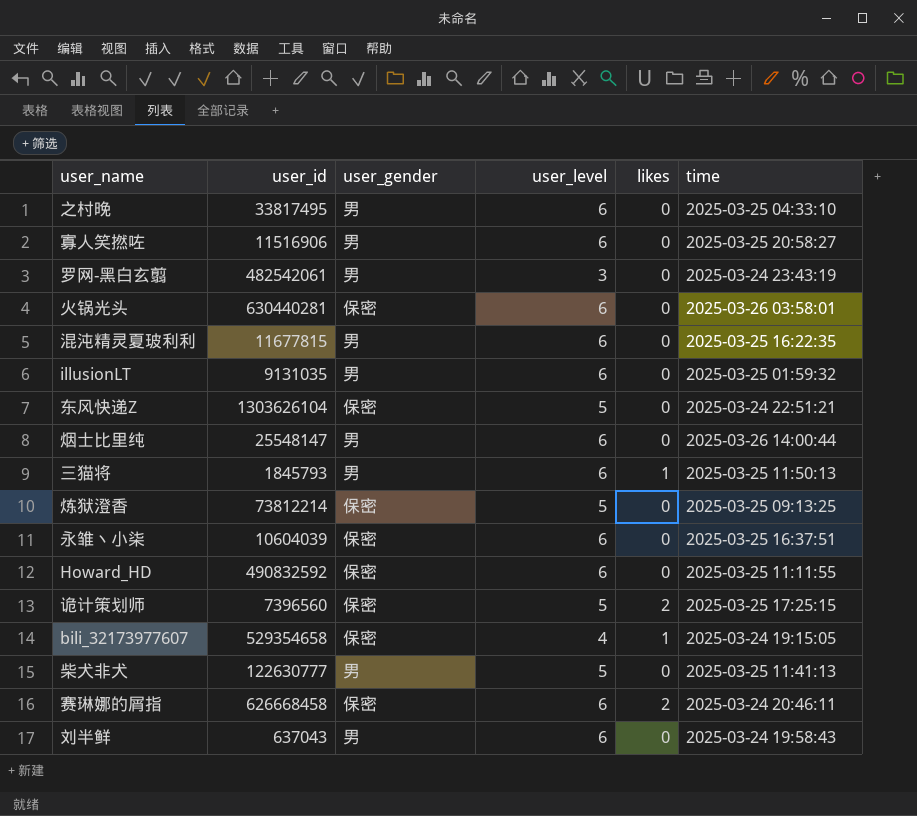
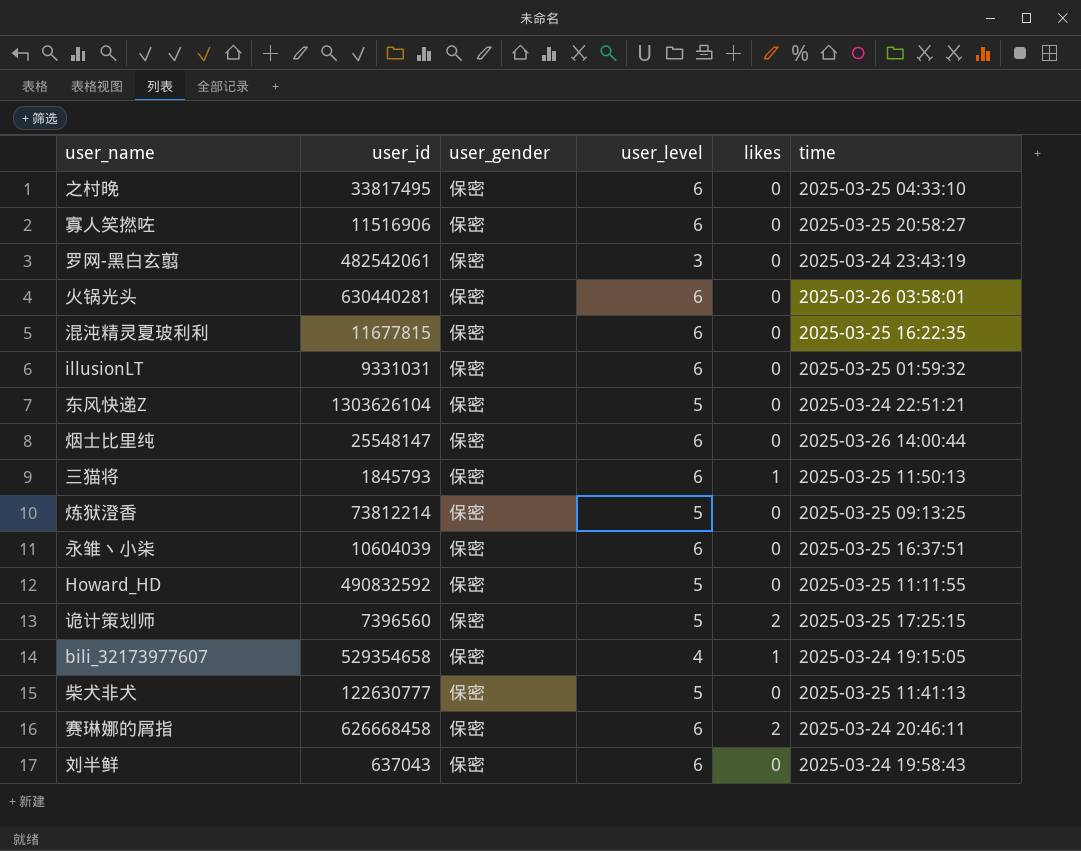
之村晚 | user_gender: 男 -> 保密
寡人笑撚咗 | user_gender: 男 -> 保密
罗网-黑白玄翦 | user_gender: 男 -> 保密
混沌精灵夏玻利利 | user_gender: 男 -> 保密
illusionLT | user_id: 9131035 -> 9331031
illusionLT | user_gender: 男 -> 保密
烟士比里纯 | user_gender: 男 -> 保密
三猫将 | user_gender: 男 -> 保密
Howard_HD | user_level: 6 -> 5
柴犬非犬 | user_gender: 男 -> 保密
刘半鲜 | user_gender: 男 -> 保密

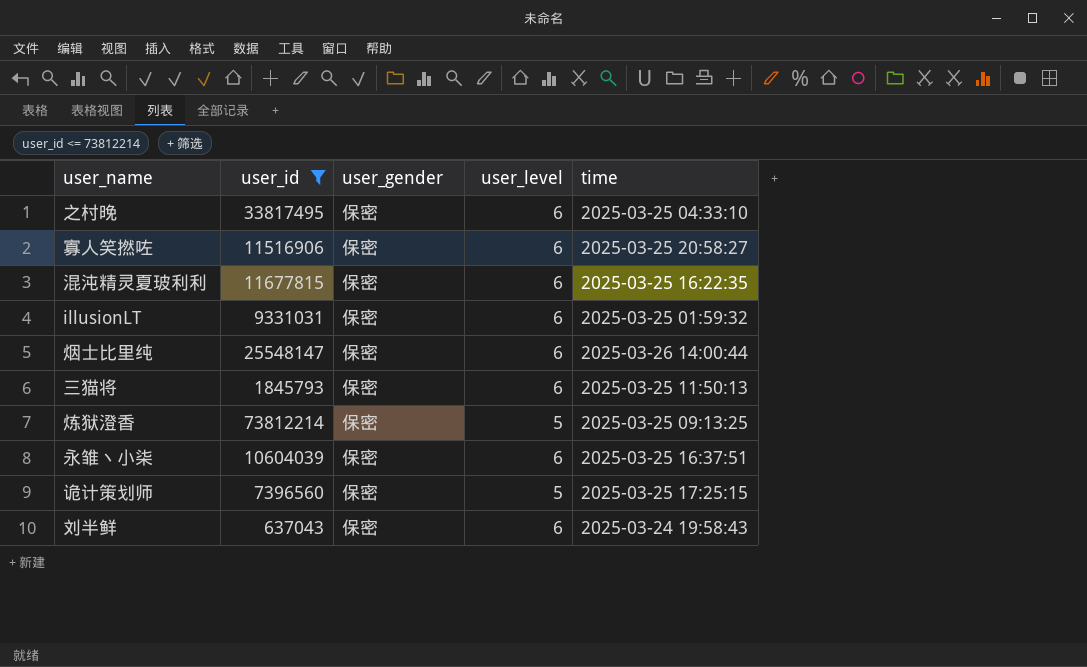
filter: none -> user_id <= 73812214
column likes | position: 5 -> none

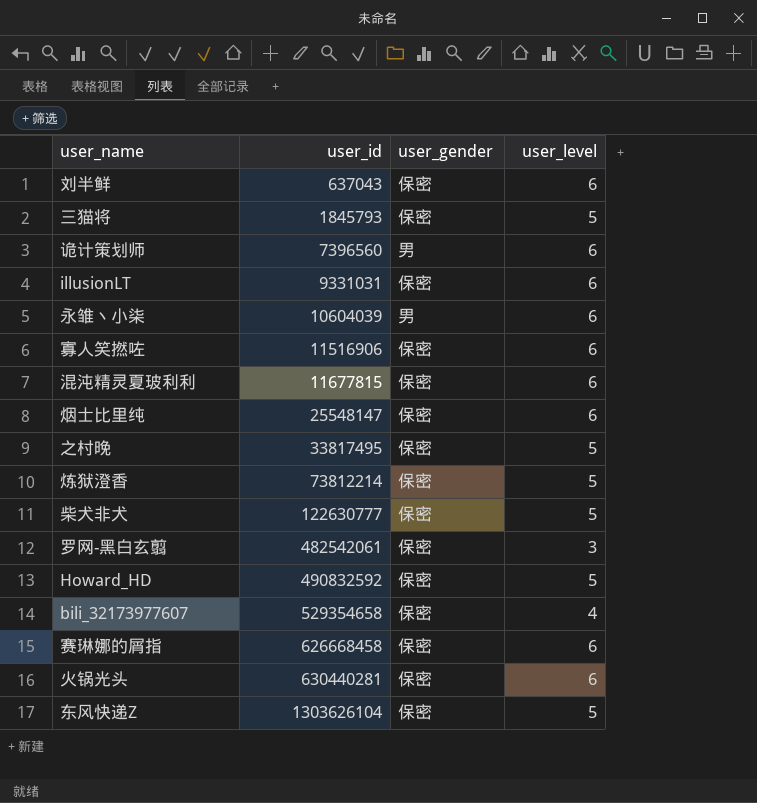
filter: user_id <= 73812214 -> none
row order: none -> user_id ascending
column time | position: 5 -> none
三猫将 | user_level: 6 -> 5
诡计策划师 | user_gender: 保密 -> 男
诡计策划师 | user_level: 5 -> 6
永雏丶小柒 | user_gender: 保密 -> 男
之村晚 | user_level: 6 -> 5

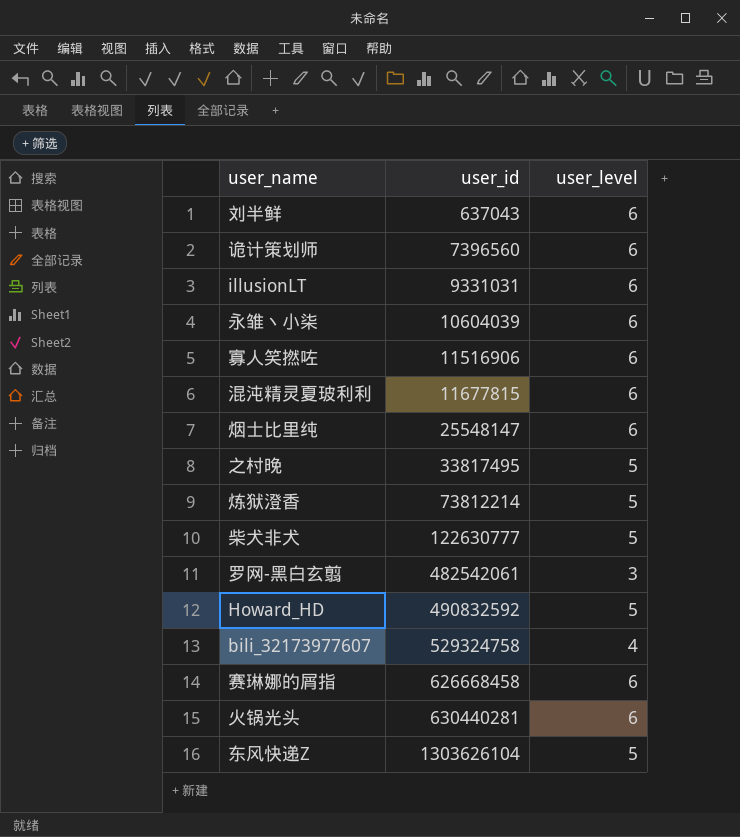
column user_gender | position: 3 -> none
row 三猫将: 1845793 | 保密 | 5 -> none
bili_32173977607 | user_id: 529354658 -> 529324758

